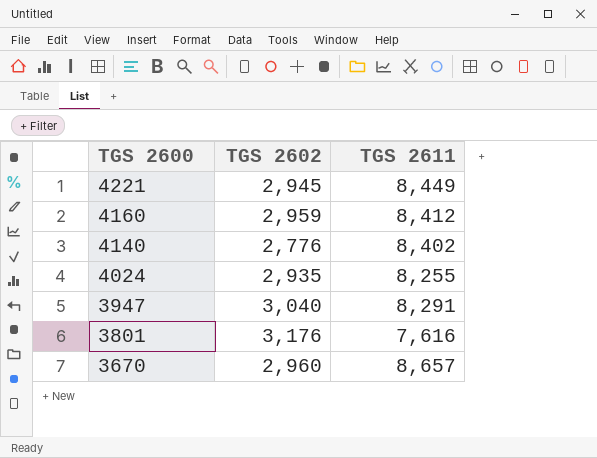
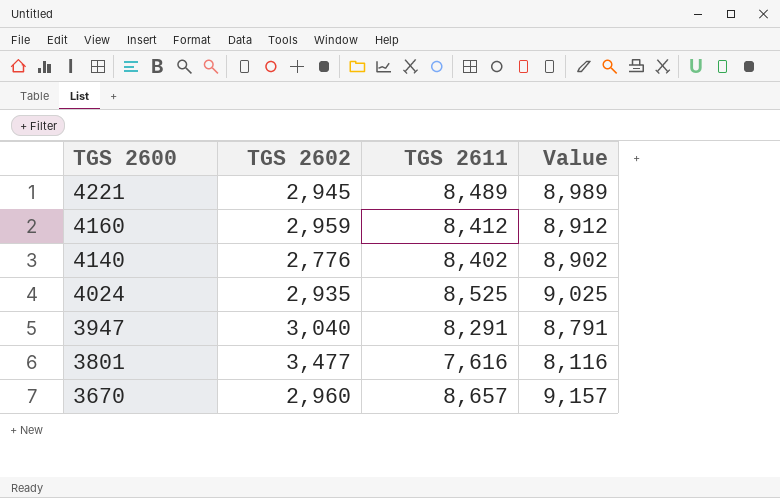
column Value | formula: none -> [TGS 2611] + 500
4221 | TGS 2611: 8,449 -> 8,489
4024 | TGS 2611: 8,255 -> 8,525
3801 | TGS 2602: 3,176 -> 3,477

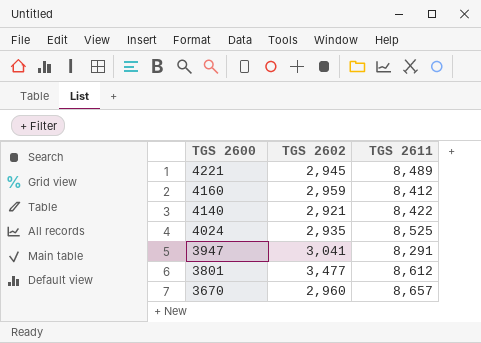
column Value | formula: [TGS 2611] + 500 -> none
4140 | TGS 2602: 2,776 -> 2,921
4140 | TGS 2611: 8,402 -> 8,422
3947 | TGS 2602: 3,040 -> 3,041
3801 | TGS 2611: 7,616 -> 8,612

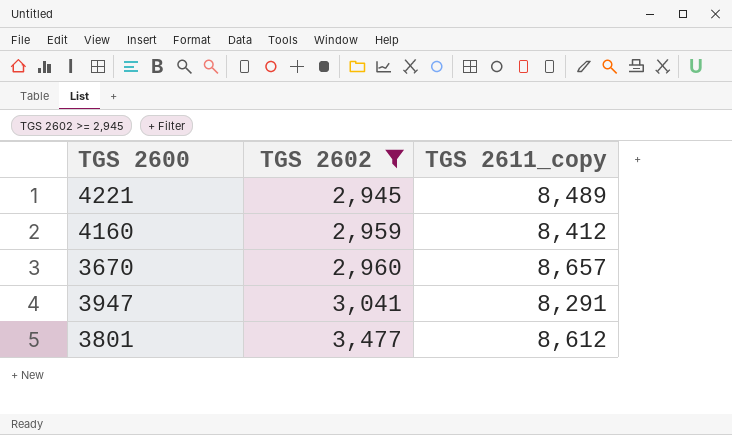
filter: none -> TGS 2602 >= 2,945
row order: TGS 2600 descending -> TGS 2602 ascending
column name: TGS 2611 -> TGS 2611_copy

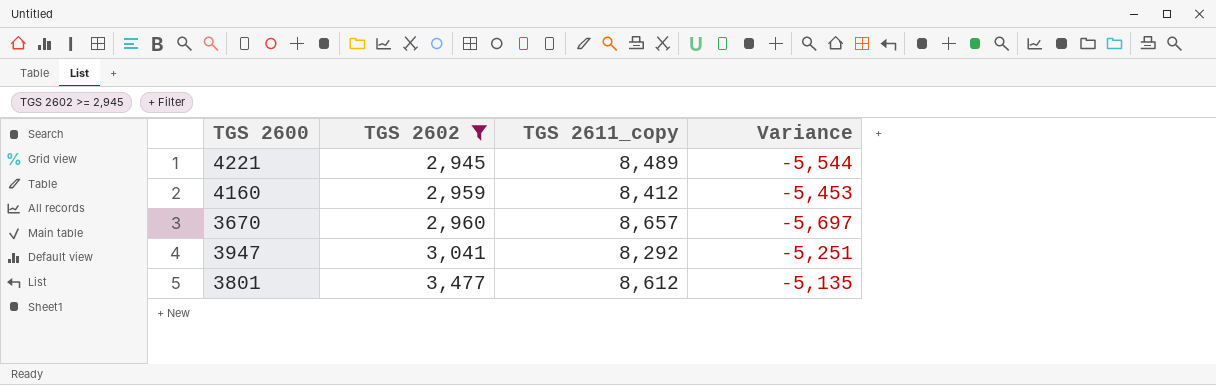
column Variance | formula: none -> [TGS 2602] - [TGS 2611_copy]
3947 | TGS 2611_copy: 8,291 -> 8,292

